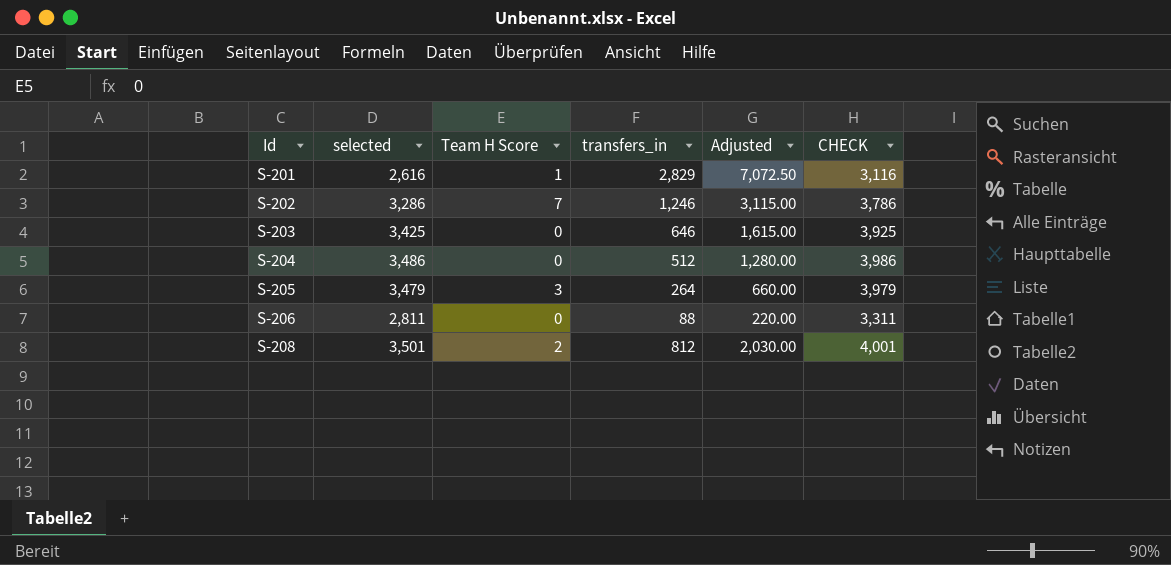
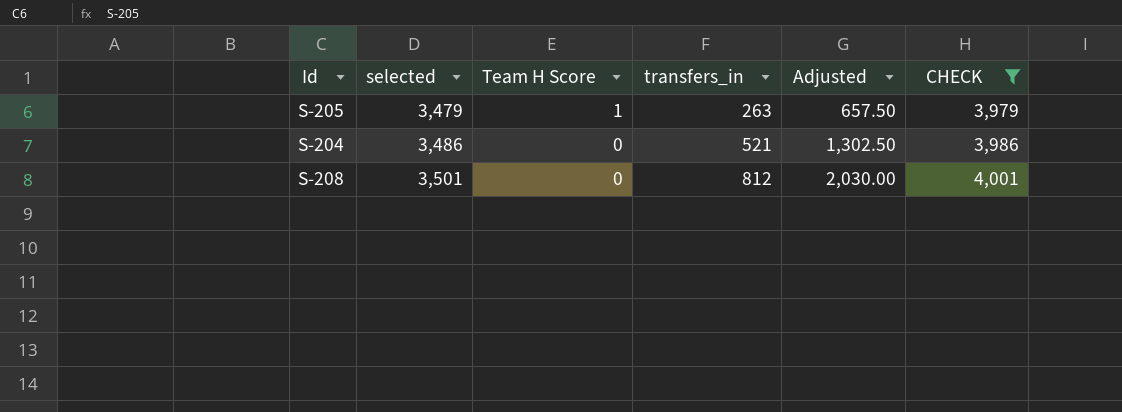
filter: none -> CHECK >= 3,979
row order: Id ascending -> selected ascending
S-205 | Team H Score: 3 -> 1
S-205 | transfers_in: 264 -> 263
S-205 | Adjusted: 660.00 -> 657.50
S-204 | transfers_in: 512 -> 521
S-204 | Adjusted: 1,280.00 -> 1,302.50
S-208 | Team H Score: 2 -> 0

